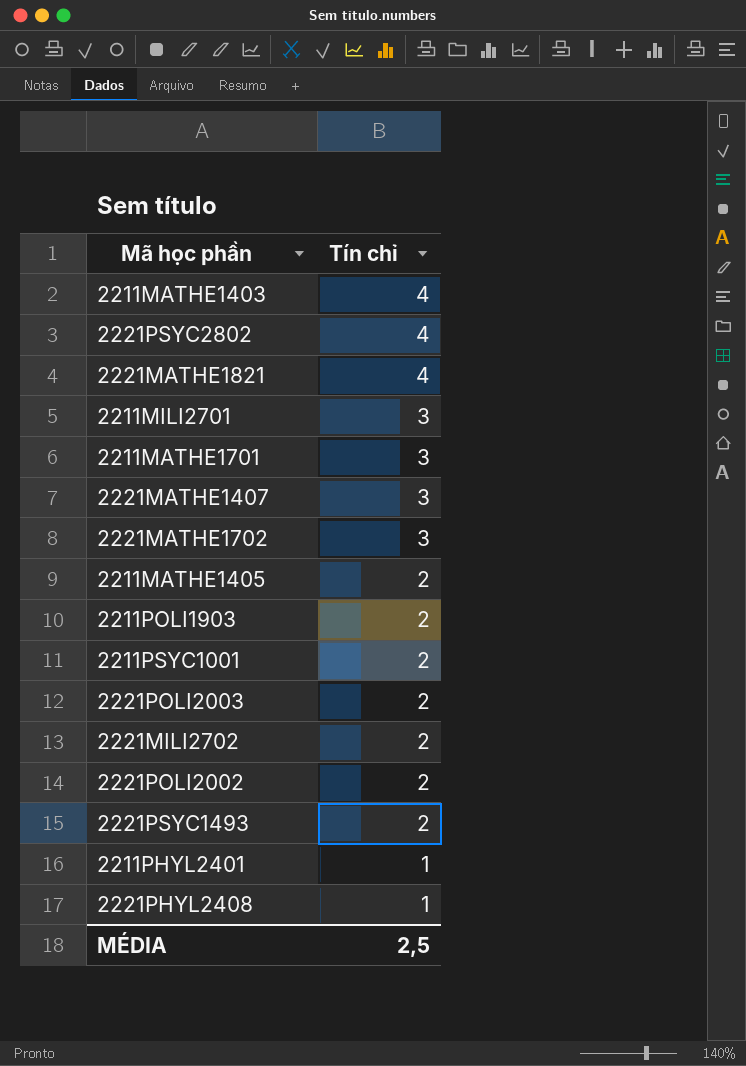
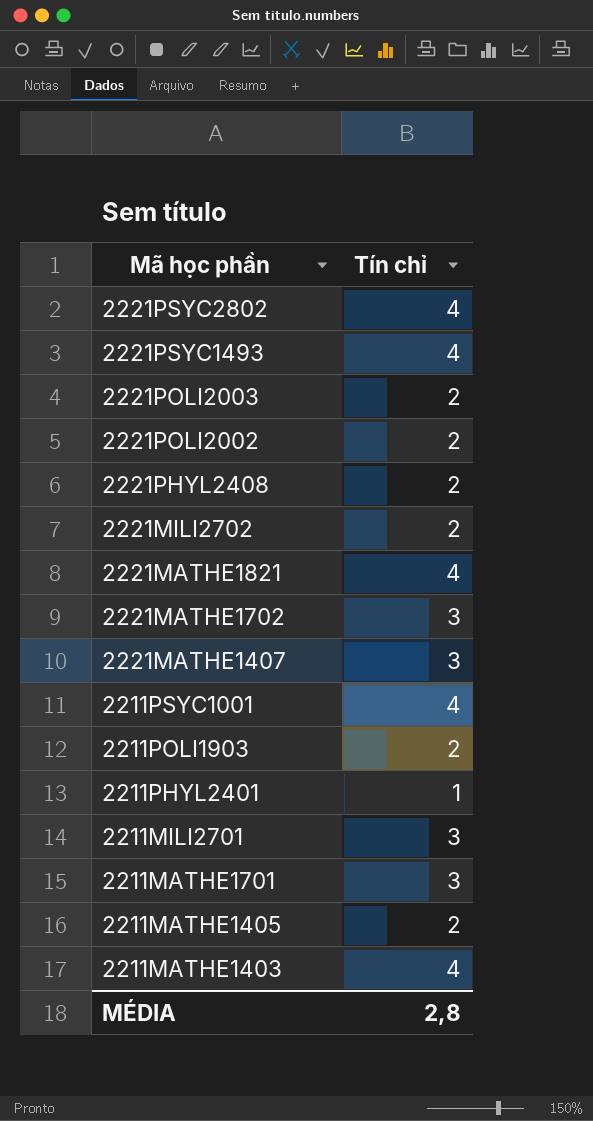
row order: Tín chỉ descending -> Mã học phần descending
2221PSYC1493 | Tín chỉ: 2 -> 4
2221PHYL2408 | Tín chỉ: 1 -> 2
2211PSYC1001 | Tín chỉ: 2 -> 4
MÉDIA | Tín chỉ: 2,5 -> 2,8

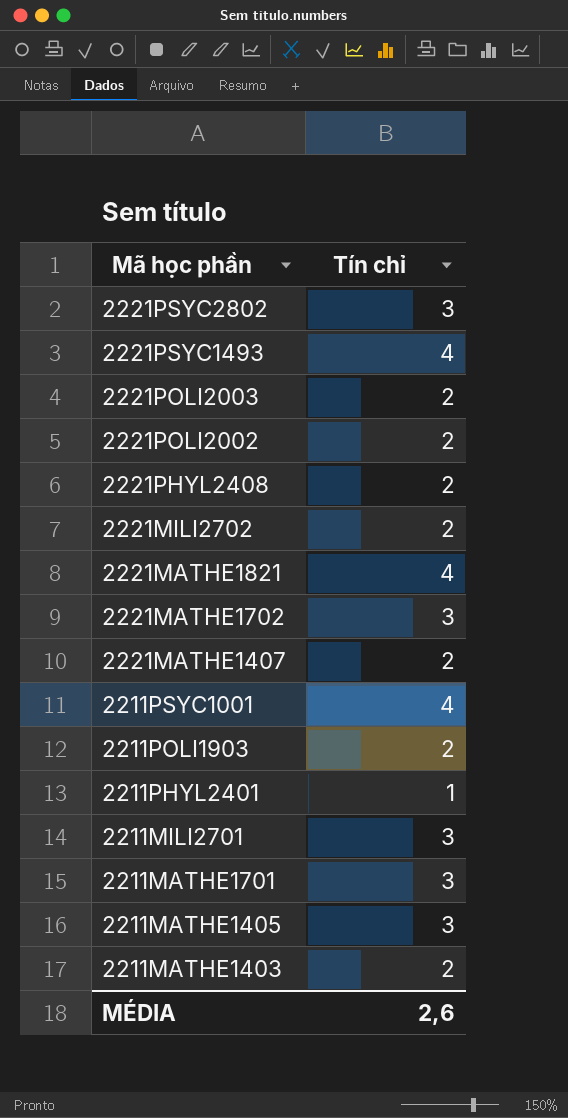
2221PSYC2802 | Tín chỉ: 4 -> 3
2221MATHE1407 | Tín chỉ: 3 -> 2
2211MATHE1405 | Tín chỉ: 2 -> 3
2211MATHE1403 | Tín chỉ: 4 -> 2
MÉDIA | Tín chỉ: 2,8 -> 2,6

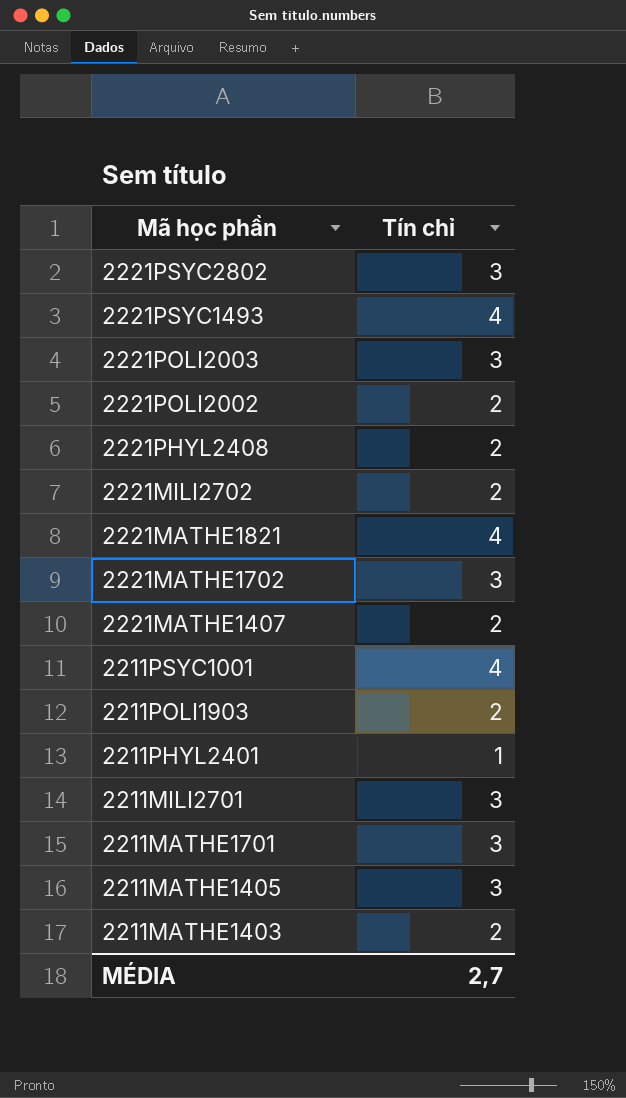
2221POLI2003 | Tín chỉ: 2 -> 3
MÉDIA | Tín chỉ: 2,6 -> 2,7

